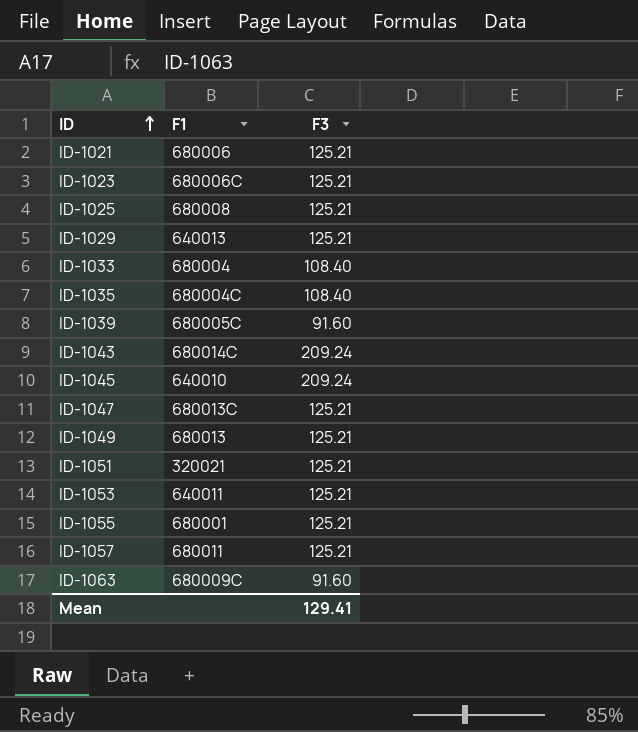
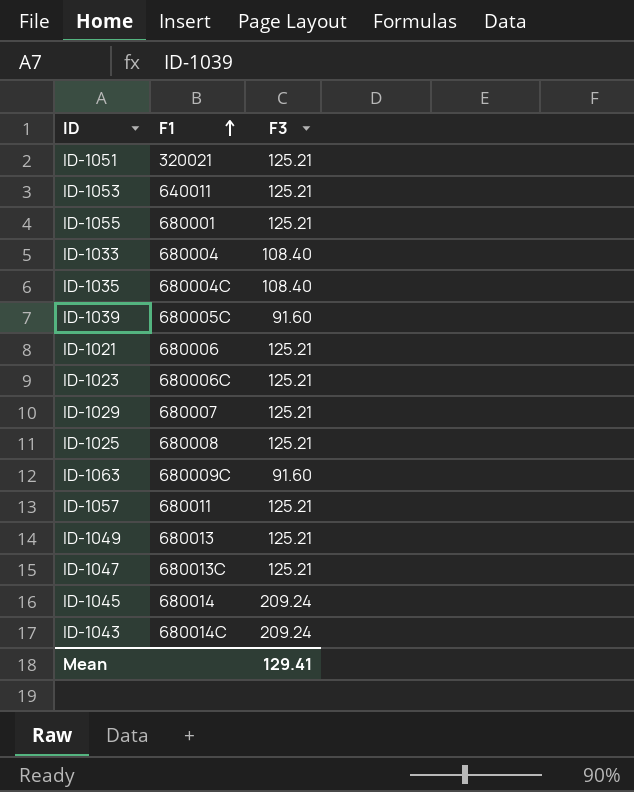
row order: ID ascending -> F1 ascending
ID-1029 | F1: 640013 -> 680007
ID-1045 | F1: 640010 -> 680014

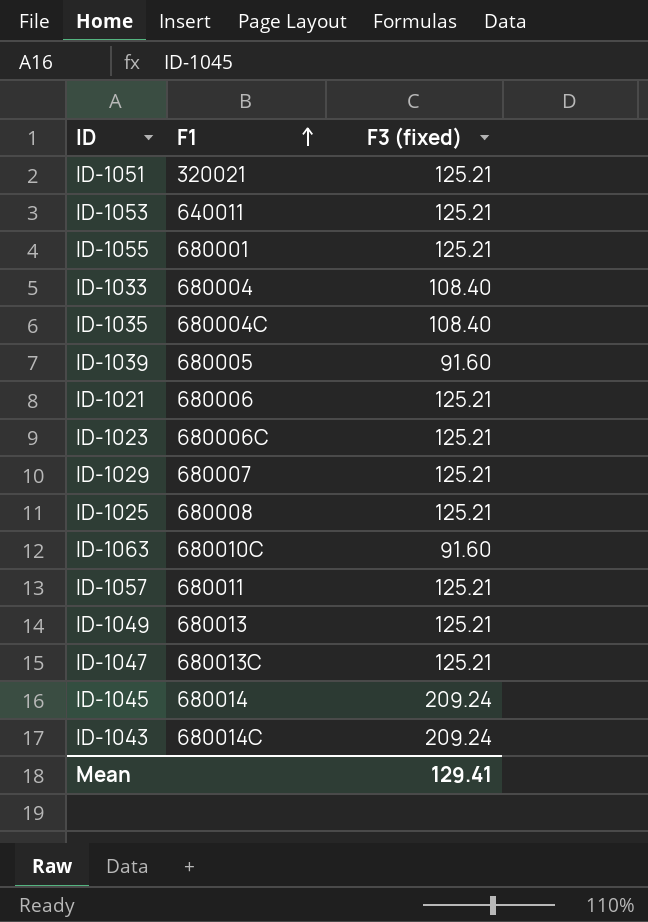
column name: F3 -> F3 (fixed)
ID-1039 | F1: 680005C -> 680005
ID-1063 | F1: 680009C -> 680010C

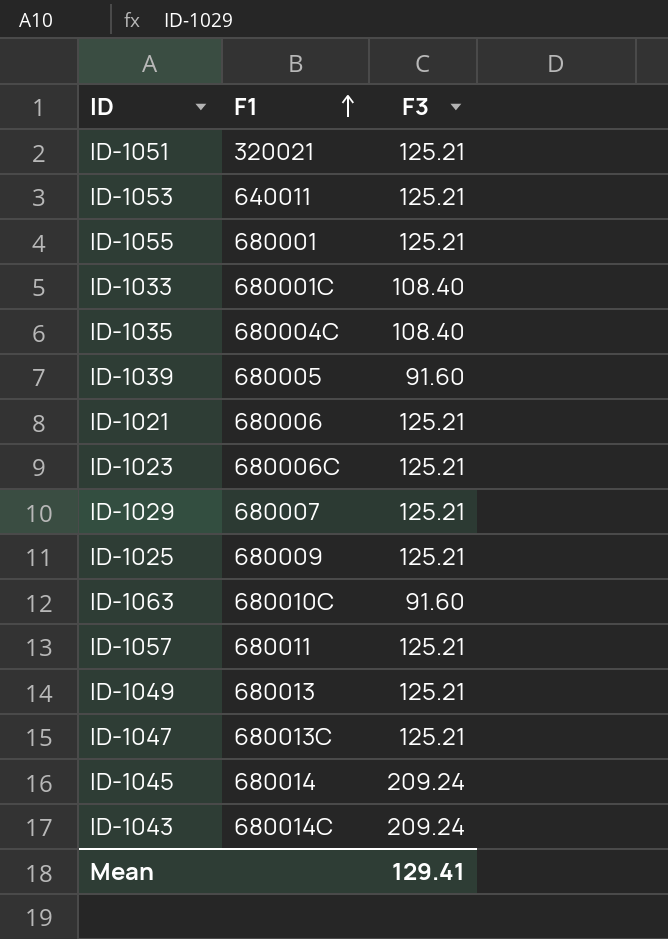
column name: F3 (fixed) -> F3
ID-1033 | F1: 680004 -> 680001C
ID-1025 | F1: 680008 -> 680009

